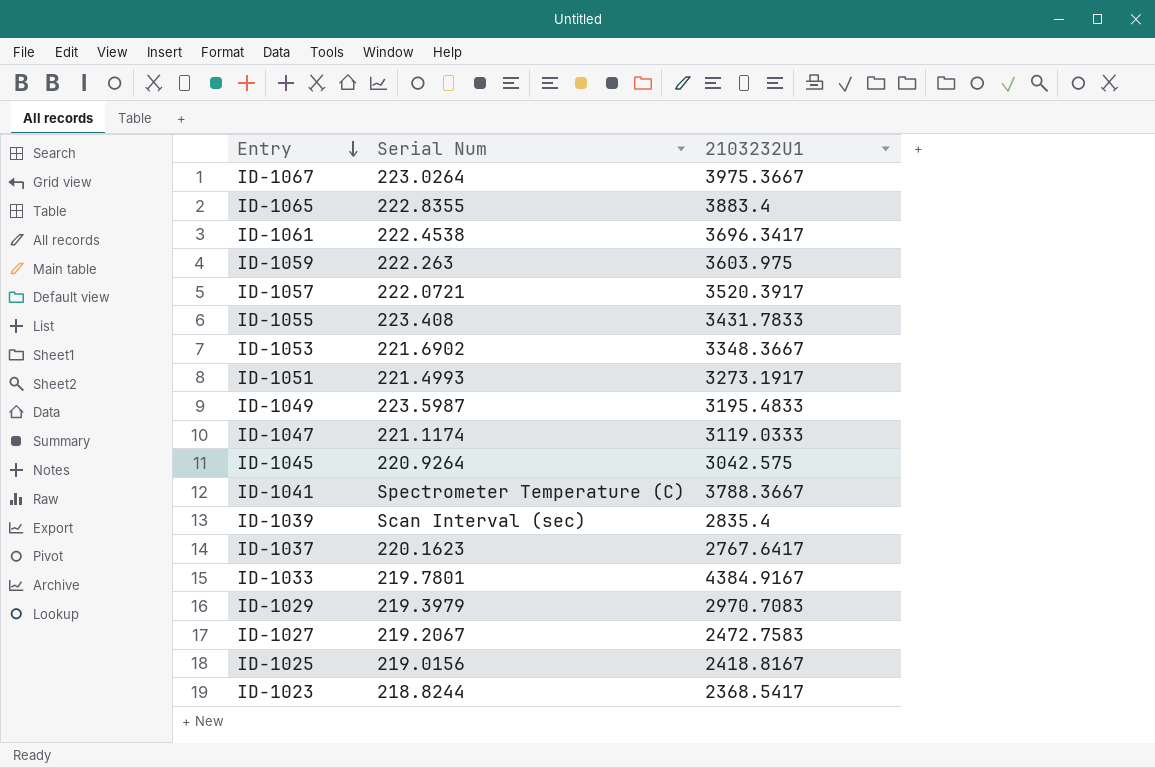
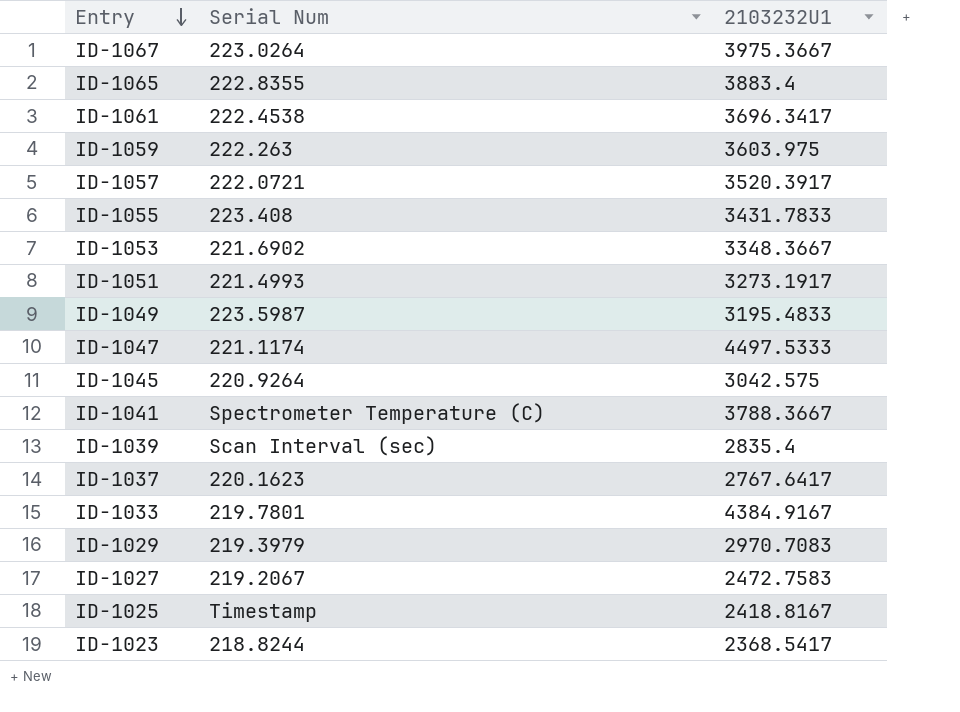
ID-1047 | 2103232U1: 3119.0333 -> 4497.5333
ID-1025 | Serial Num: 219.0156 -> Timestamp

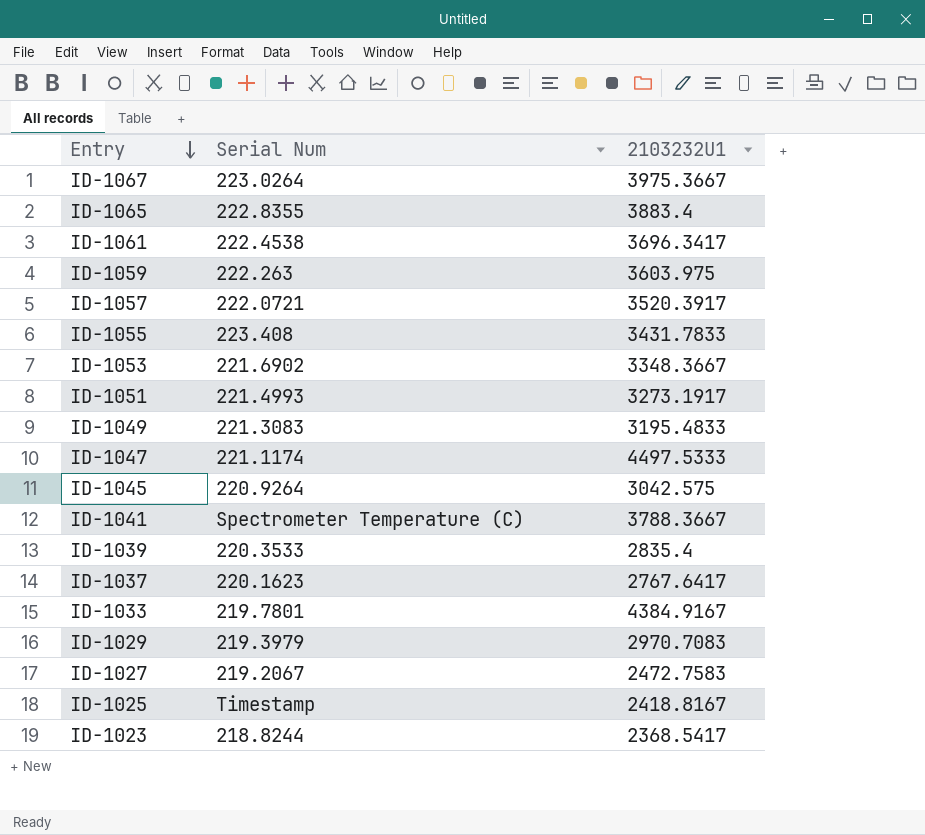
ID-1049 | Serial Num: 223.5987 -> 221.3083
ID-1039 | Serial Num: Scan Interval (sec) -> 220.3533

